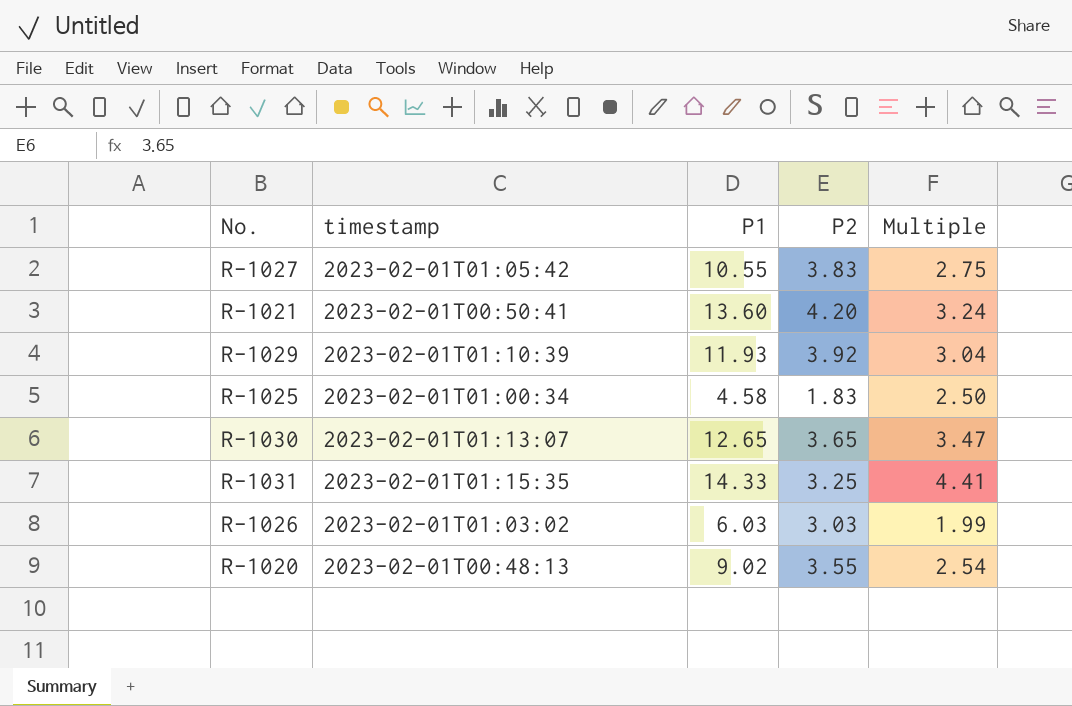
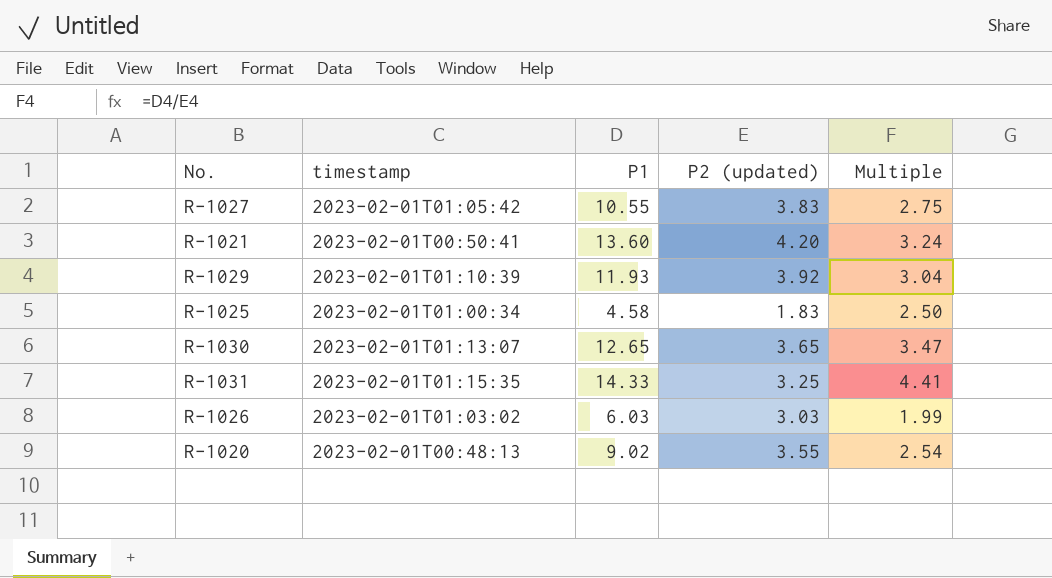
column name: P2 -> P2 (updated)

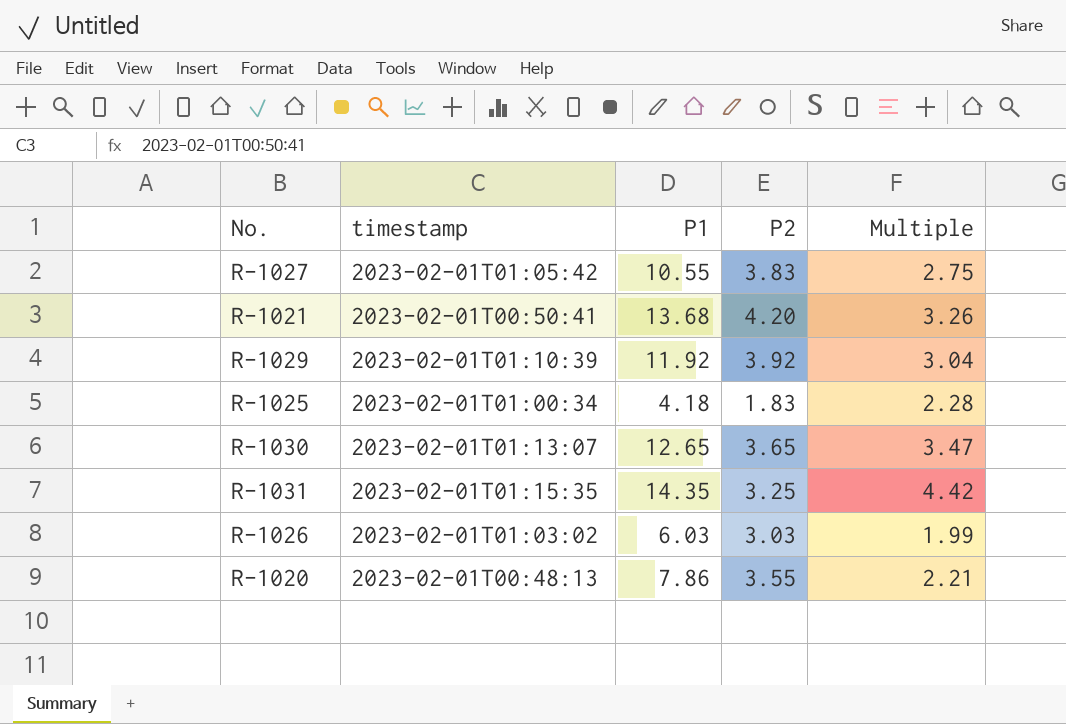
column name: P2 (updated) -> P2
R-1021 | P1: 13.60 -> 13.68
R-1021 | Multiple: 3.24 -> 3.26
R-1029 | P1: 11.93 -> 11.92
R-1025 | P1: 4.58 -> 4.18
R-1025 | Multiple: 2.50 -> 2.28
R-1031 | P1: 14.33 -> 14.35
R-1031 | Multiple: 4.41 -> 4.42
R-1020 | P1: 9.02 -> 7.86
R-1020 | Multiple: 2.54 -> 2.21

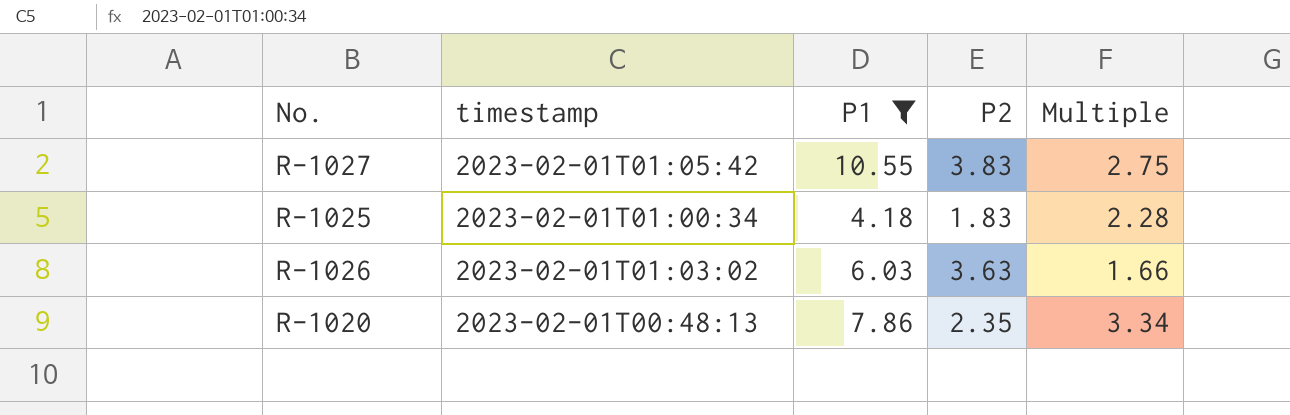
filter: none -> P1 <= 10.55
R-1026 | P2: 3.03 -> 3.63
R-1026 | Multiple: 1.99 -> 1.66
R-1020 | P2: 3.55 -> 2.35
R-1020 | Multiple: 2.21 -> 3.34

